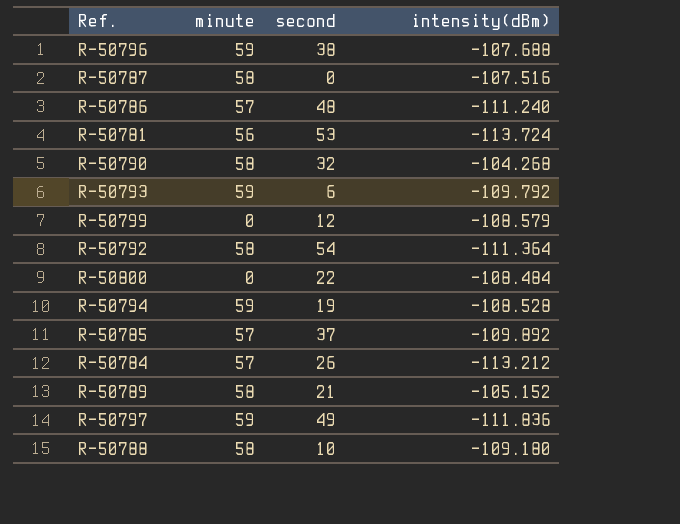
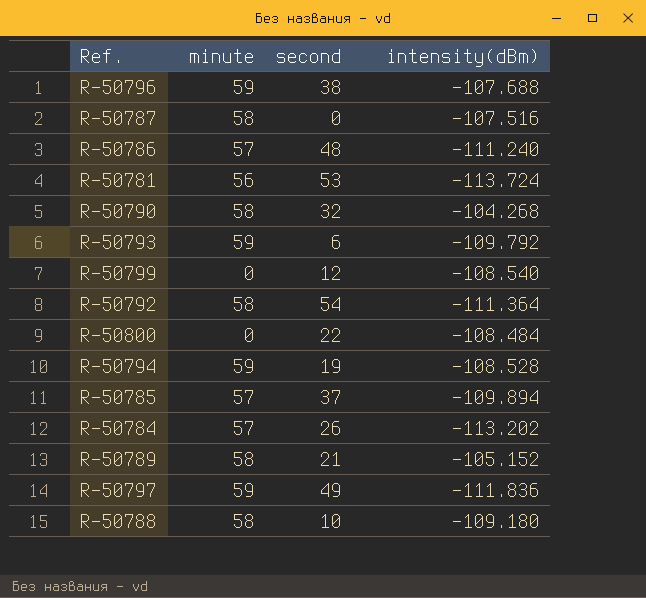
R-50799 | intensity(dBm): -108.579 -> -108.540
R-50785 | intensity(dBm): -109.892 -> -109.894
R-50784 | intensity(dBm): -113.212 -> -113.202

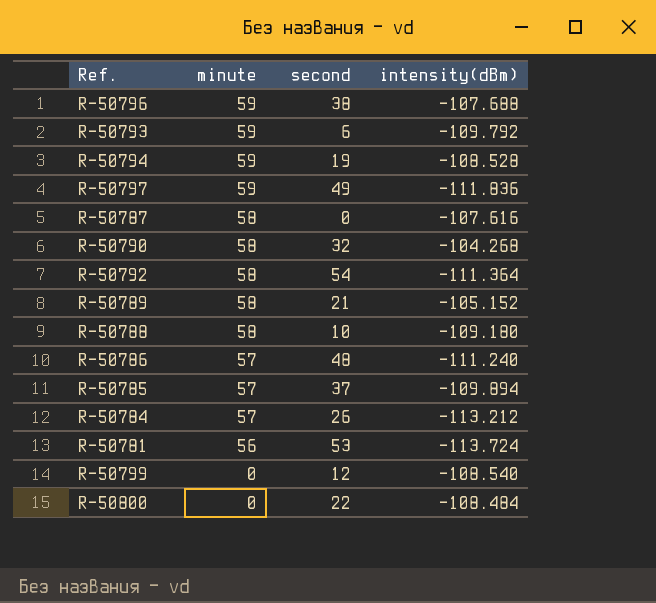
row order: none -> minute descending
R-50787 | intensity(dBm): -107.516 -> -107.616
R-50784 | intensity(dBm): -113.202 -> -113.212

